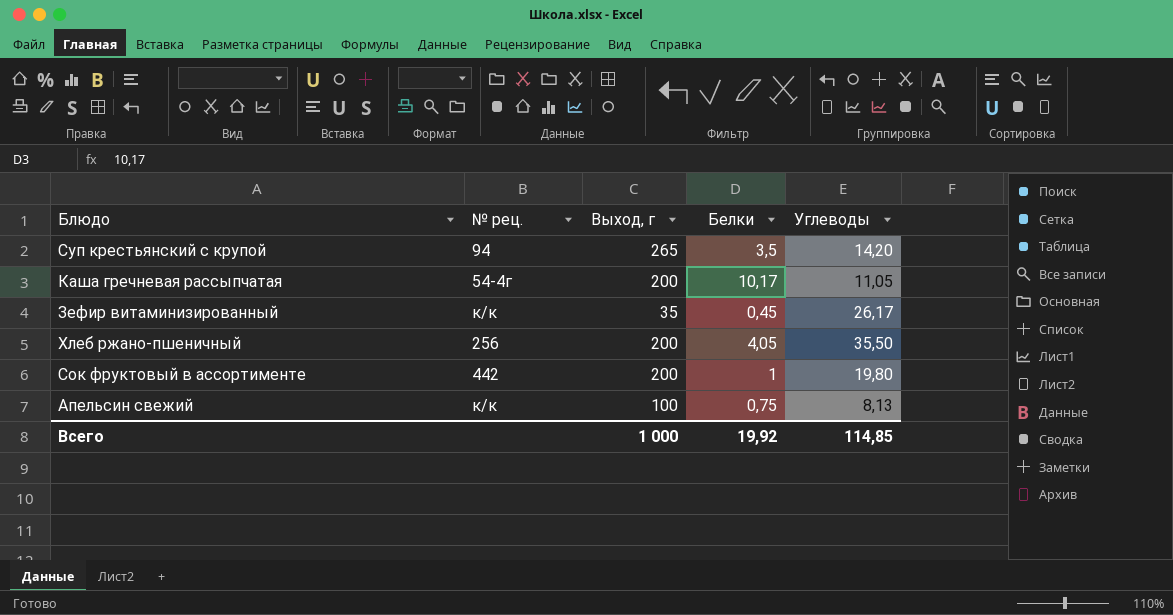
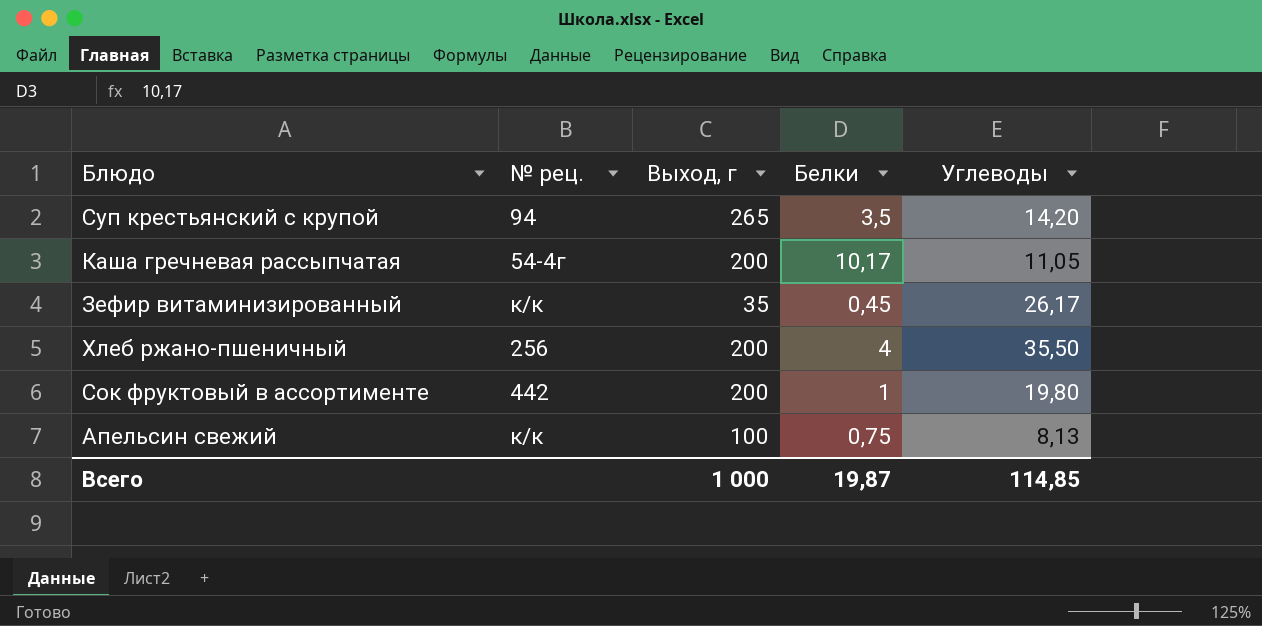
Хлеб ржано-пшеничный | Белки: 4,05 -> 4
Всего | Белки: 19,92 -> 19,87

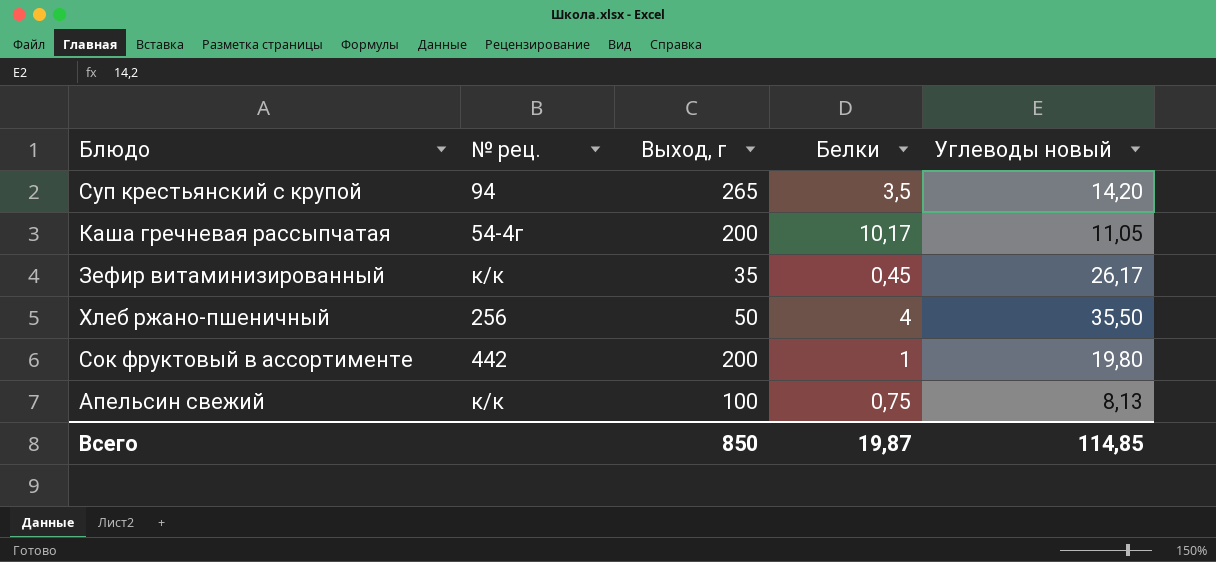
column name: Углеводы -> Углеводы новый
Хлеб ржано-пшеничный | Выход, г: 200 -> 50
Всего | Выход, г: 1 000 -> 850

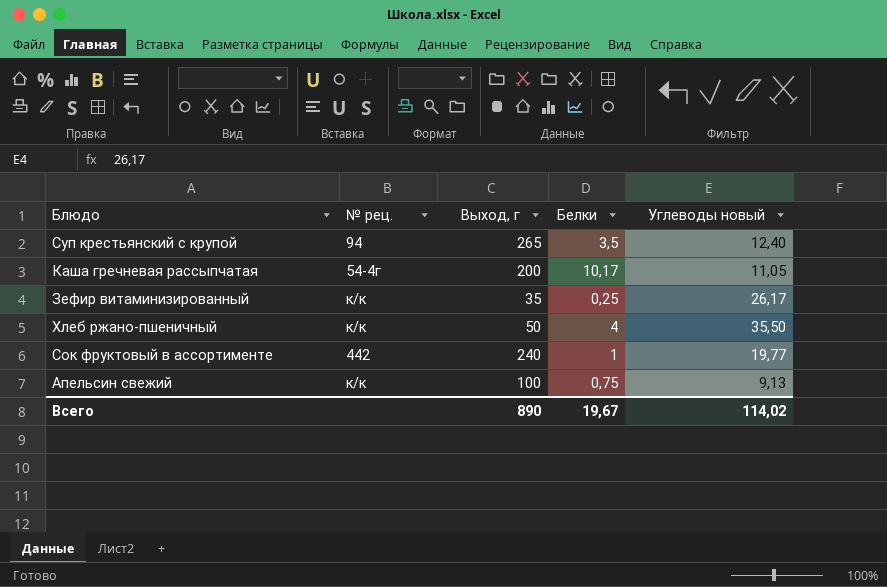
Суп крестьянский с крупой | Углеводы новый: 14,20 -> 12,40
Зефир витаминизированный | Белки: 0,45 -> 0,25
Хлеб ржано-пшеничный | № рец.: 256 -> к/к
Сок фруктовый в ассортименте | Выход, г: 200 -> 240
Сок фруктовый в ассортименте | Углеводы новый: 19,80 -> 19,77
Апельсин свежий | Углеводы новый: 8,13 -> 9,13
Всего | Выход, г: 850 -> 890
Всего | Белки: 19,87 -> 19,67
Всего | Углеводы новый: 114,85 -> 114,02

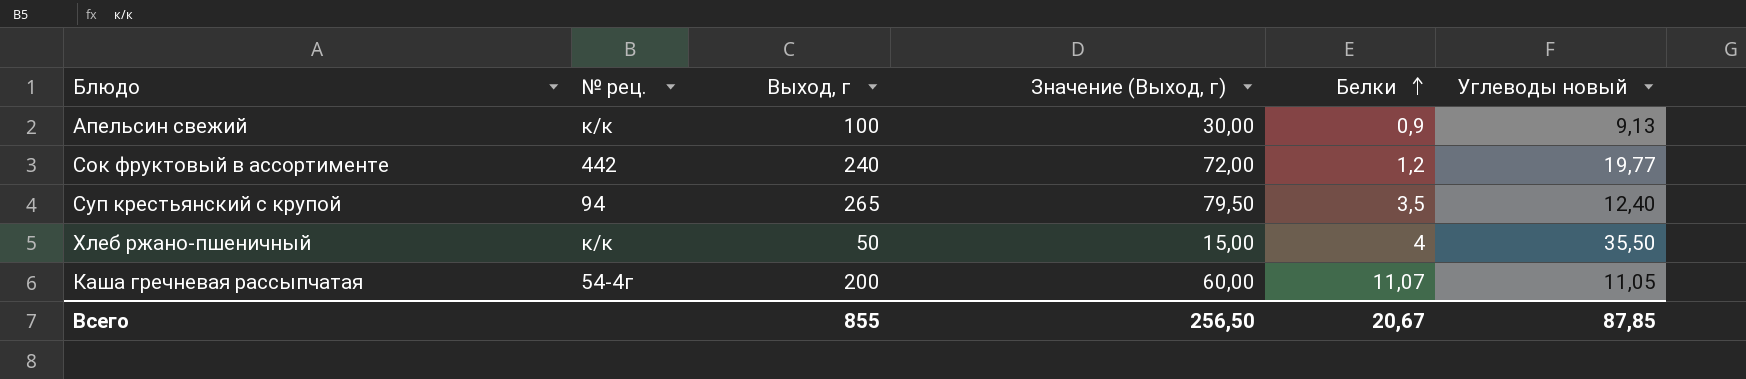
row order: none -> Белки ascending
column Значение (Выход, г) | formula: none -> [Выход, г] * 0,3
row Зефир витаминизированный: к/к | 35 | 0,25 | 26,17 -> none
Апельсин свежий | Белки: 0,75 -> 0,9
Сок фруктовый в ассортименте | Белки: 1 -> 1,2
Каша гречневая рассыпчатая | Белки: 10,17 -> 11,07
Всего | Выход, г: 890 -> 855
Всего | Белки: 19,67 -> 20,67
Всего | Углеводы новый: 114,02 -> 87,85

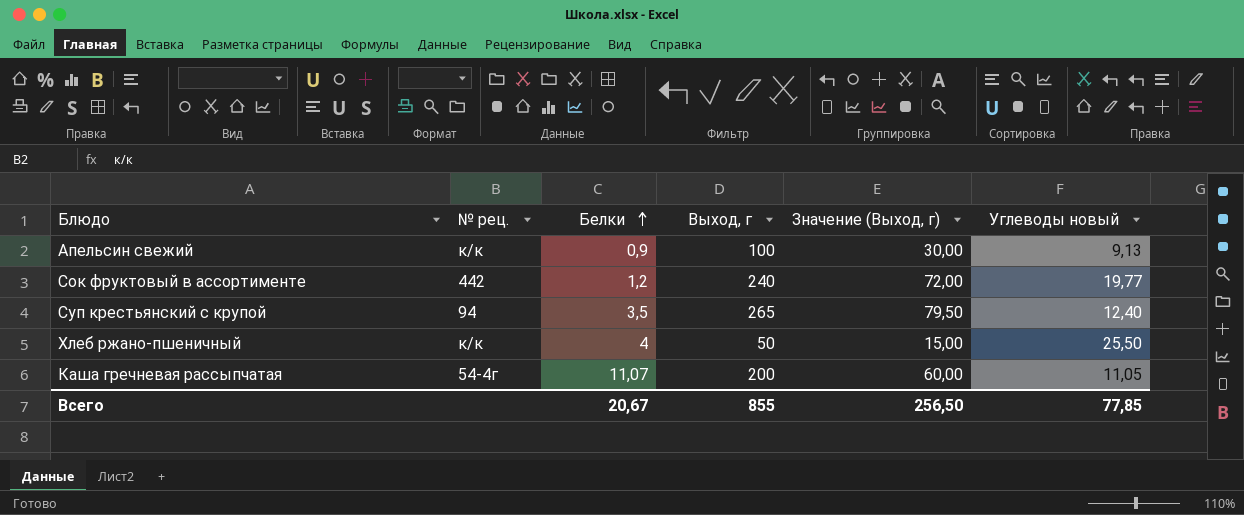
column Белки | position: 5 -> 3
Хлеб ржано-пшеничный | Углеводы новый: 35,50 -> 25,50
Всего | Углеводы новый: 87,85 -> 77,85

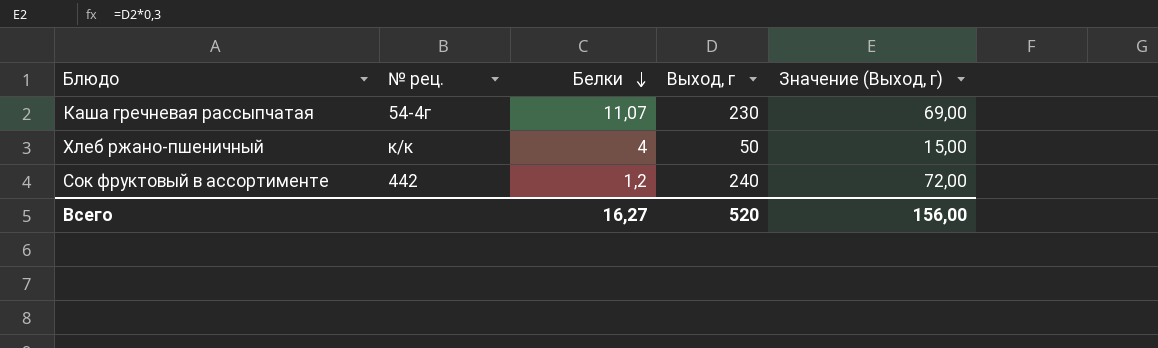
row order: Белки ascending -> Белки descending
column Углеводы новый | position: 6 -> none
row Апельсин свежий: к/к | 0,9 | 100 | 30,00 | 9,13 -> none
row Суп крестьянский с крупой: 94 | 3,5 | 265 | 79,50 | 12,40 -> none
Каша гречневая рассыпчатая | Выход, г: 200 -> 230
Каша гречневая рассыпчатая | Значение (Выход, г): 60,00 -> 69,00
Всего | Белки: 20,67 -> 16,27
Всего | Выход, г: 855 -> 520
Всего | Значение (Выход, г): 256,50 -> 156,00

